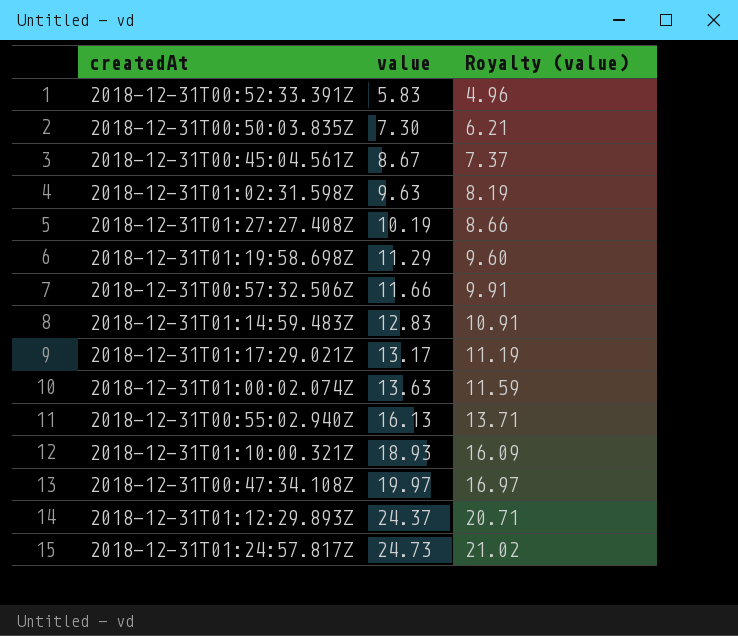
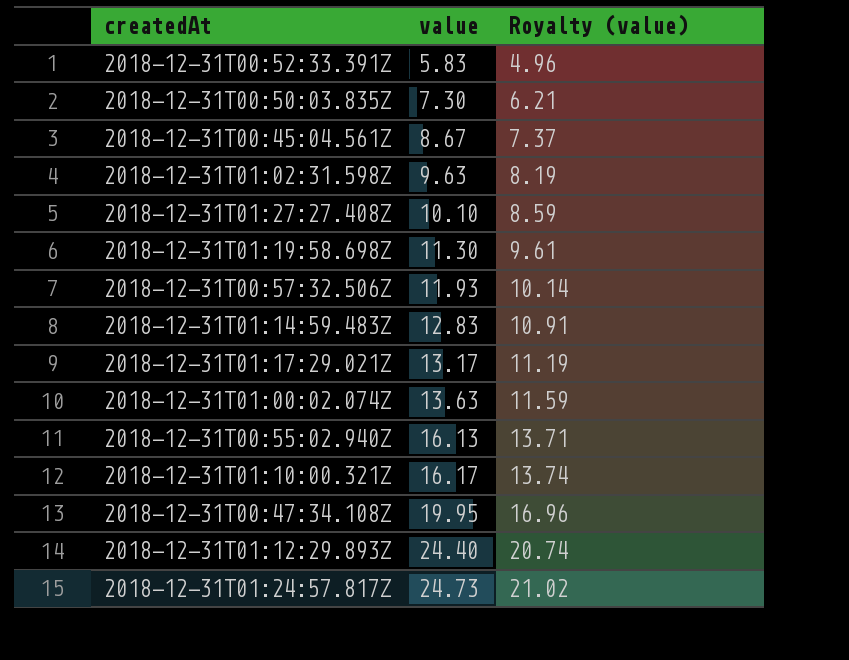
2018-12-31T01:27:27.408Z | value: 10.19 -> 10.10
2018-12-31T01:27:27.408Z | Royalty (value): 8.66 -> 8.59
2018-12-31T01:19:58.698Z | value: 11.29 -> 11.30
2018-12-31T01:19:58.698Z | Royalty (value): 9.60 -> 9.61
2018-12-31T00:57:32.506Z | value: 11.66 -> 11.93
2018-12-31T00:57:32.506Z | Royalty (value): 9.91 -> 10.14
2018-12-31T01:10:00.321Z | value: 18.93 -> 16.17
2018-12-31T01:10:00.321Z | Royalty (value): 16.09 -> 13.74
2018-12-31T00:47:34.108Z | value: 19.97 -> 19.95
2018-12-31T00:47:34.108Z | Royalty (value): 16.97 -> 16.96
2018-12-31T01:12:29.893Z | value: 24.37 -> 24.40
2018-12-31T01:12:29.893Z | Royalty (value): 20.71 -> 20.74

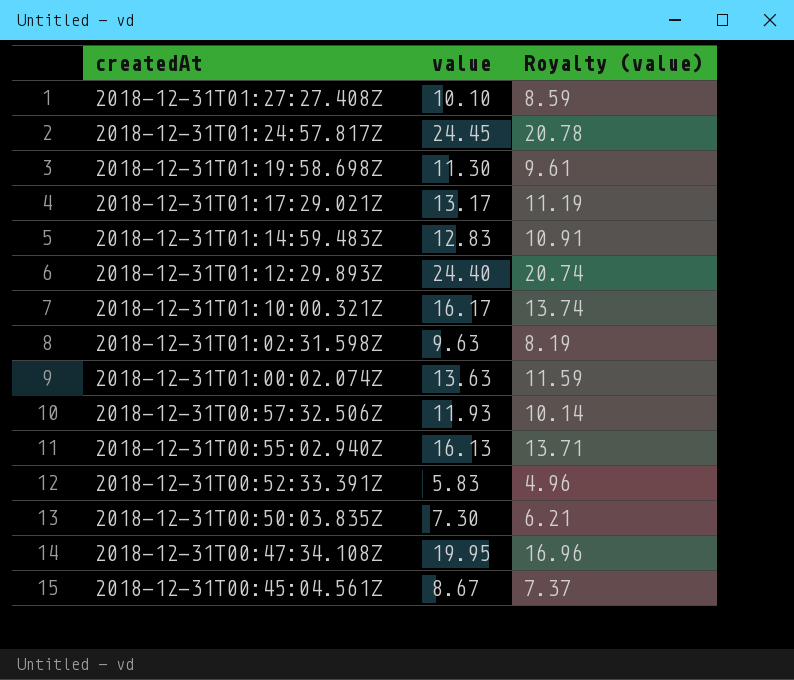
row order: value ascending -> createdAt descending
2018-12-31T01:24:57.817Z | value: 24.73 -> 24.45
2018-12-31T01:24:57.817Z | Royalty (value): 21.02 -> 20.78

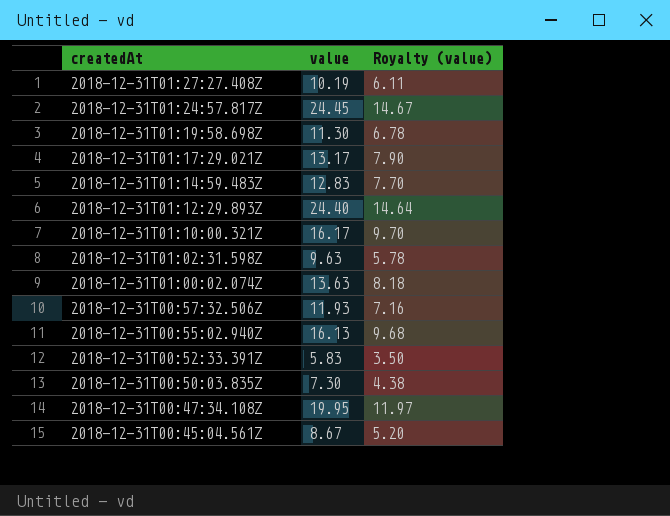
column Royalty (value) | formula: [value] * 0.85 -> [value] * 0.6
2018-12-31T01:27:27.408Z | value: 10.10 -> 10.19

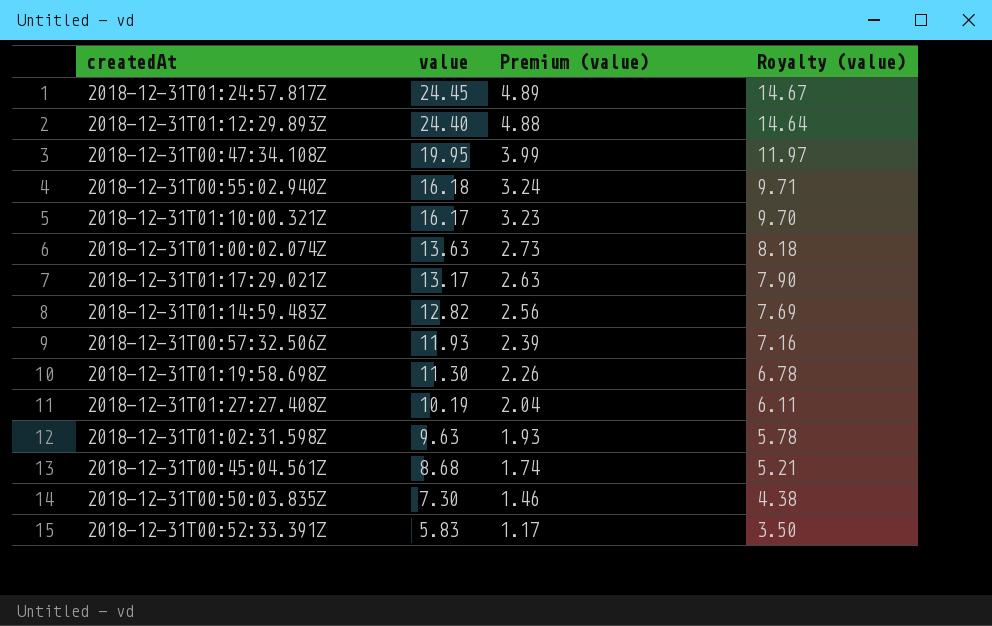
row order: createdAt descending -> value descending
column Premium (value) | formula: none -> [value] * 0.2
2018-12-31T00:55:02.940Z | value: 16.13 -> 16.18
2018-12-31T00:55:02.940Z | Royalty (value): 9.68 -> 9.71
2018-12-31T01:14:59.483Z | value: 12.83 -> 12.82
2018-12-31T01:14:59.483Z | Royalty (value): 7.70 -> 7.69
2018-12-31T00:45:04.561Z | value: 8.67 -> 8.68
2018-12-31T00:45:04.561Z | Royalty (value): 5.20 -> 5.21

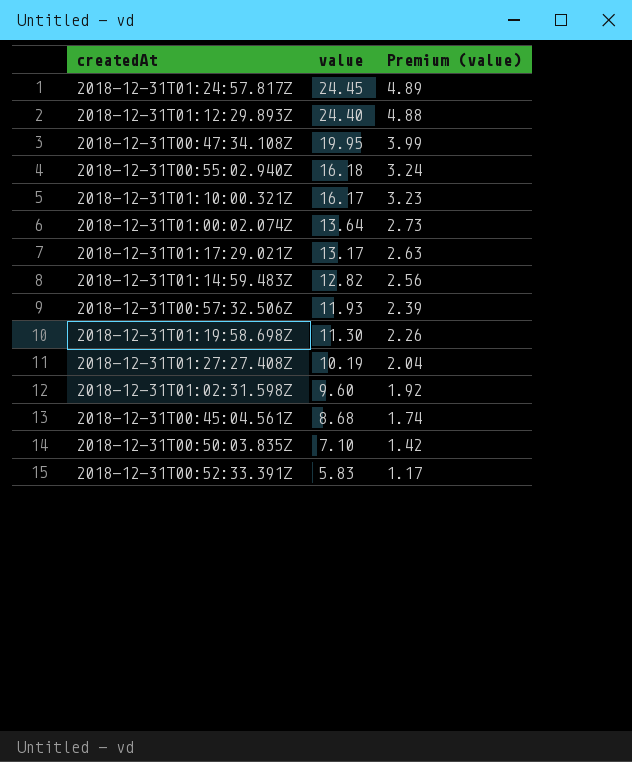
column Royalty (value) | formula: [value] * 0.6 -> none
2018-12-31T01:00:02.074Z | value: 13.63 -> 13.64
2018-12-31T01:02:31.598Z | value: 9.63 -> 9.60
2018-12-31T01:02:31.598Z | Premium (value): 1.93 -> 1.92
2018-12-31T00:50:03.835Z | value: 7.30 -> 7.10
2018-12-31T00:50:03.835Z | Premium (value): 1.46 -> 1.42

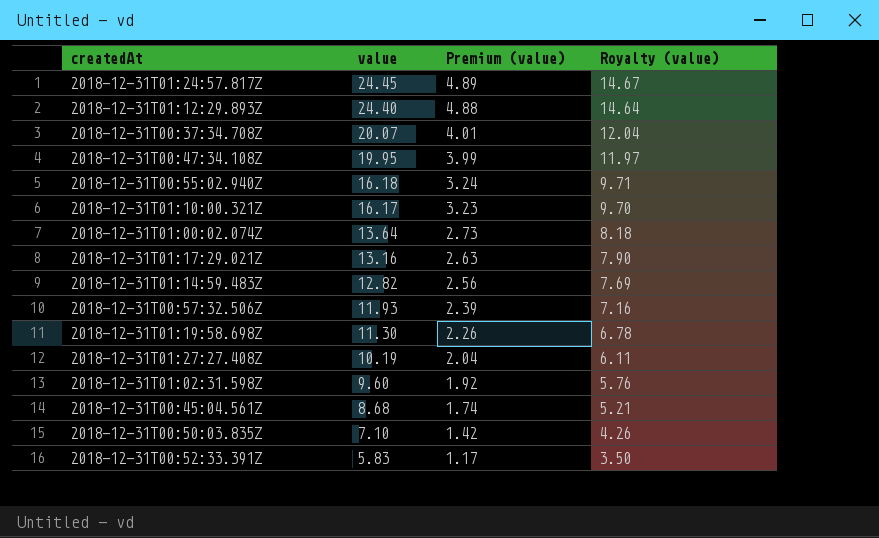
column Royalty (value) | formula: none -> [value] * 0.6
row 2018-12-31T00:37:34.708Z: none -> 20.07 | 4.01 | 12.04
2018-12-31T01:17:29.021Z | value: 13.17 -> 13.16

